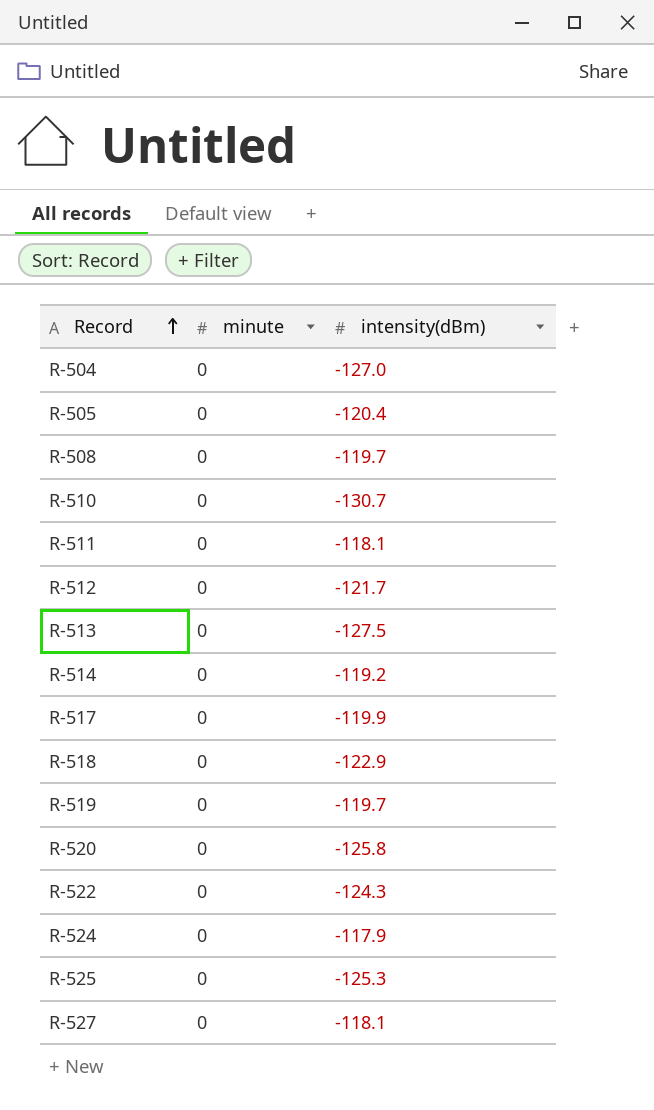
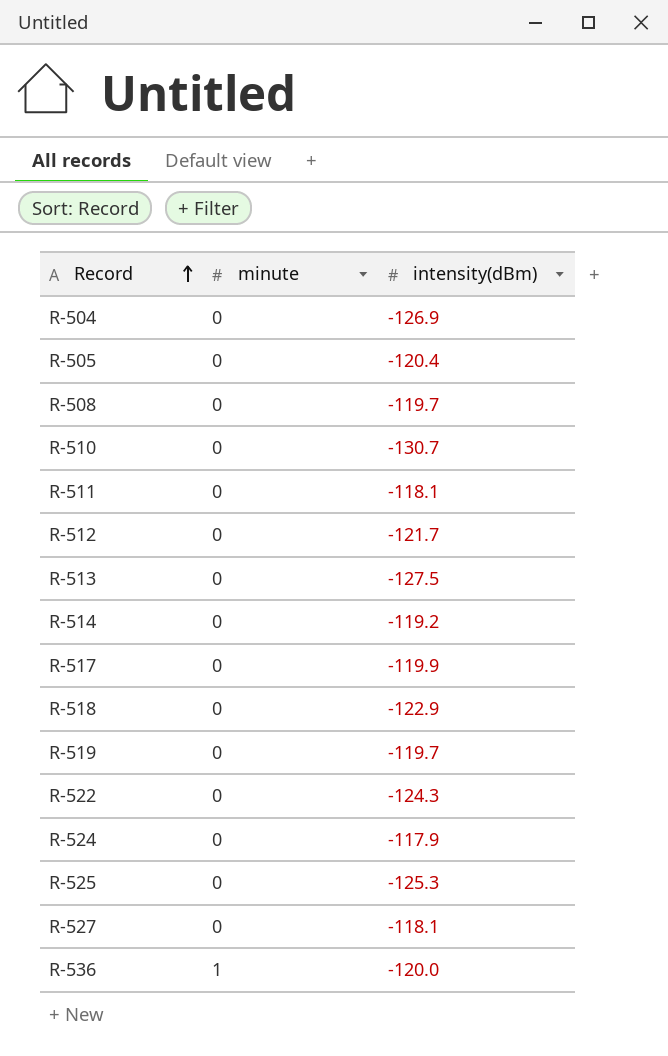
row R-520: 0 | -125.8 -> none
R-504 | intensity(dBm): -127.0 -> -126.9
row R-536: none -> 1 | -120.0

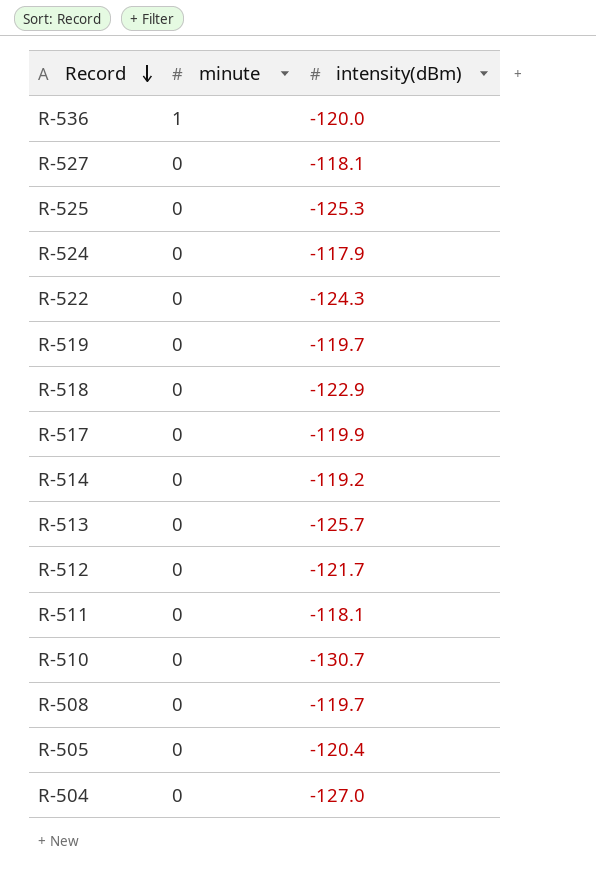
row order: Record ascending -> Record descending
R-513 | intensity(dBm): -127.5 -> -125.7
R-504 | intensity(dBm): -126.9 -> -127.0

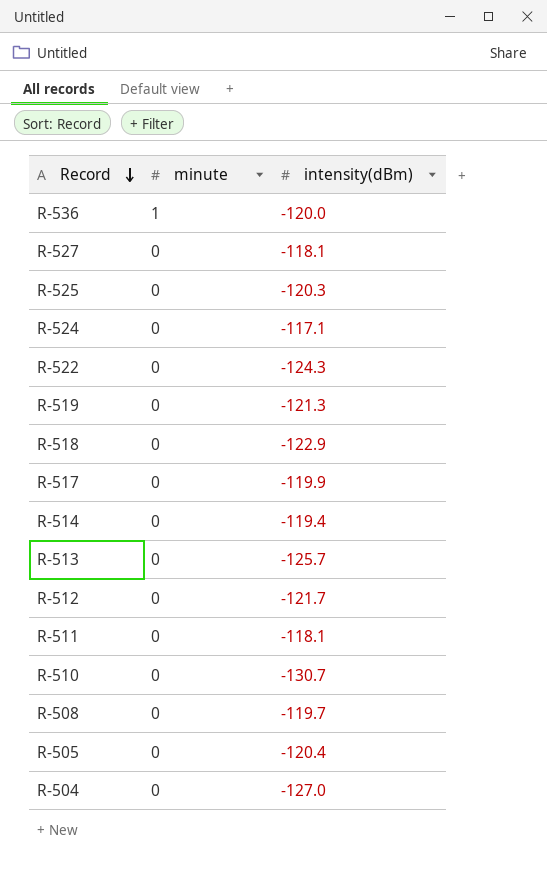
R-525 | intensity(dBm): -125.3 -> -120.3
R-524 | intensity(dBm): -117.9 -> -117.1
R-519 | intensity(dBm): -119.7 -> -121.3
R-514 | intensity(dBm): -119.2 -> -119.4

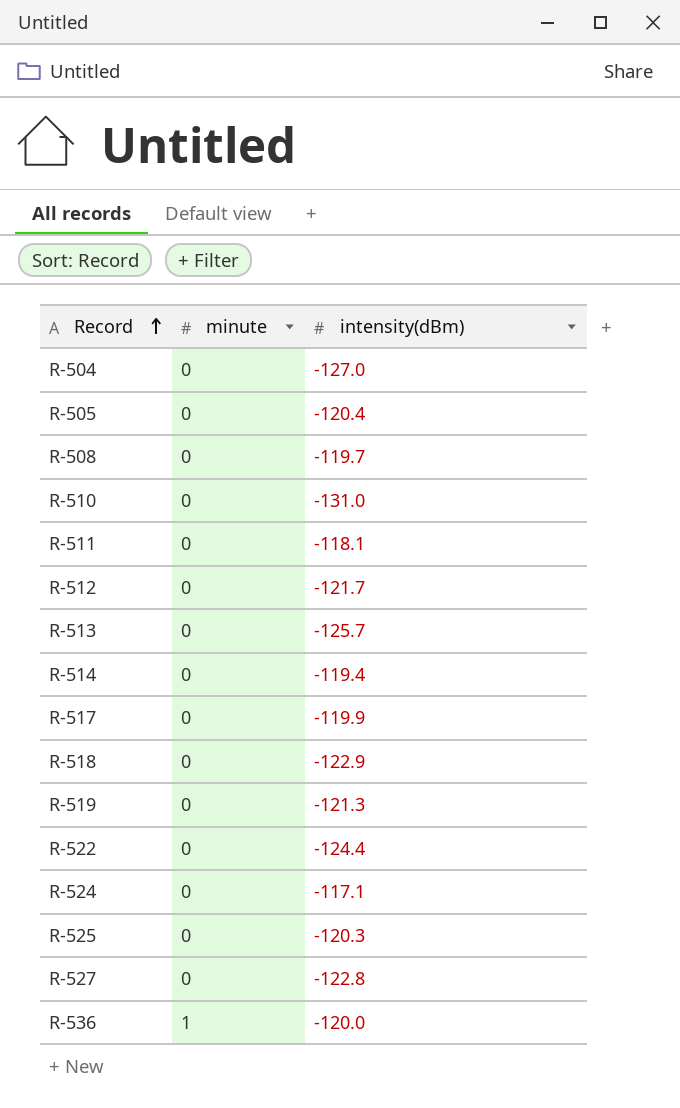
row order: Record descending -> Record ascending
R-510 | intensity(dBm): -130.7 -> -131.0
R-522 | intensity(dBm): -124.3 -> -124.4
R-527 | intensity(dBm): -118.1 -> -122.8

